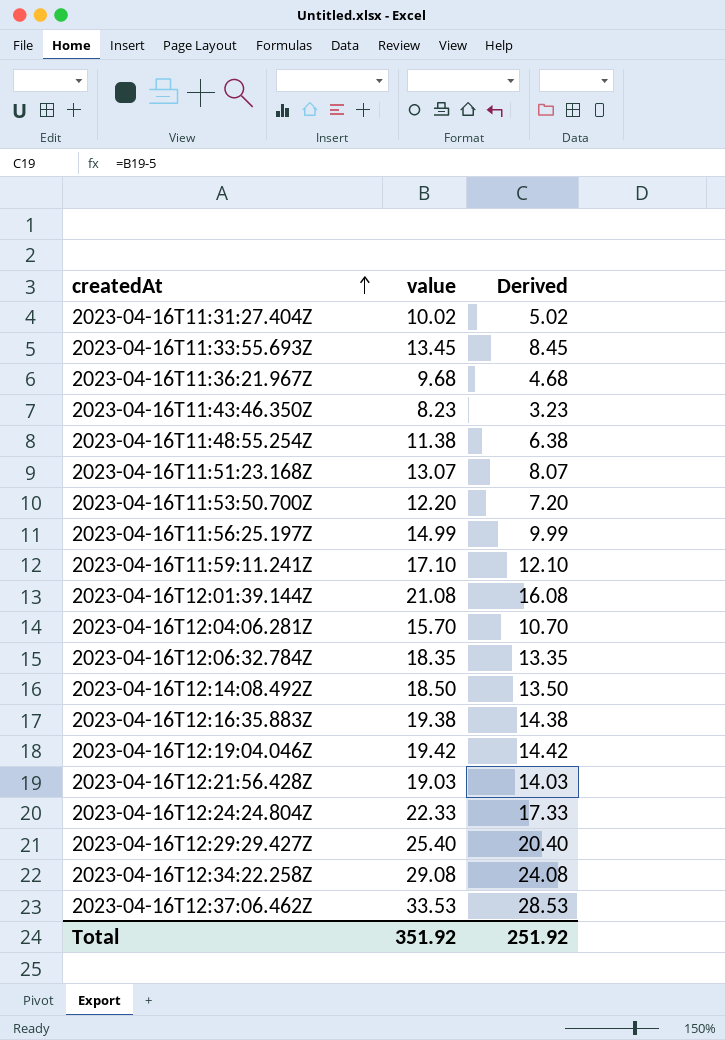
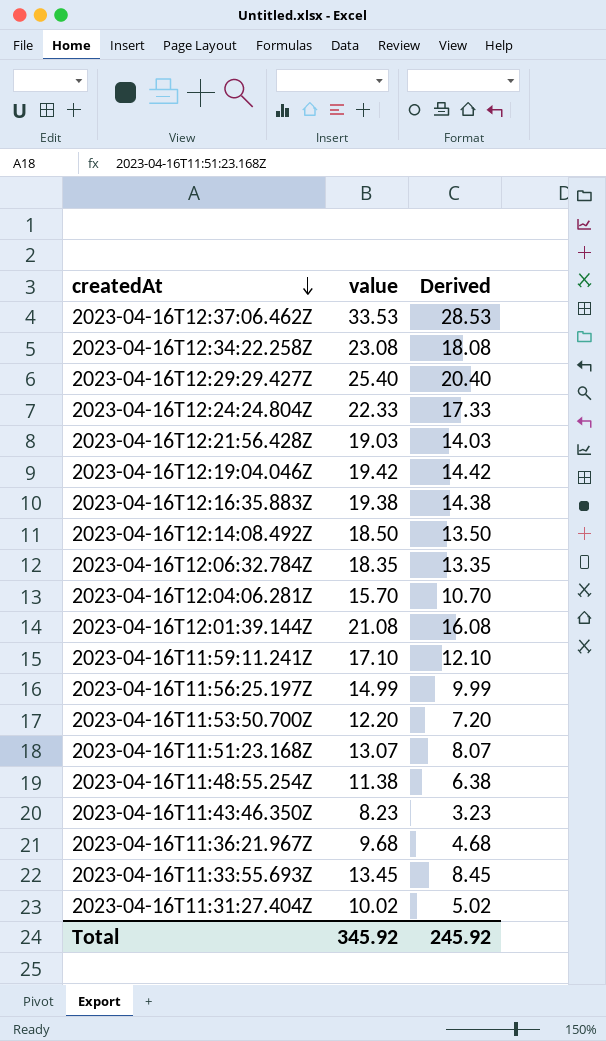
row order: createdAt ascending -> createdAt descending
2023-04-16T12:34:22.258Z | value: 29.08 -> 23.08
2023-04-16T12:34:22.258Z | Derived: 24.08 -> 18.08
Total | value: 351.92 -> 345.92
Total | Derived: 251.92 -> 245.92

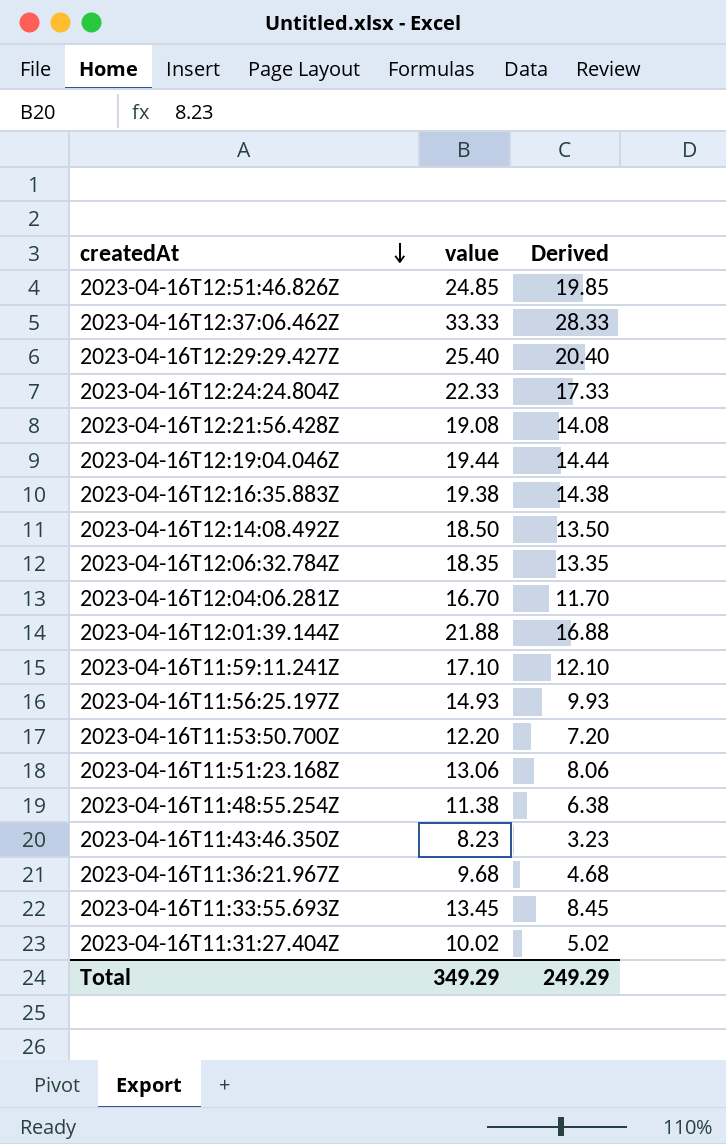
row 2023-04-16T12:34:22.258Z: 23.08 | 18.08 -> none
row 2023-04-16T12:51:46.826Z: none -> 24.85 | 19.85
2023-04-16T12:37:06.462Z | value: 33.53 -> 33.33
2023-04-16T12:37:06.462Z | Derived: 28.53 -> 28.33
2023-04-16T12:21:56.428Z | value: 19.03 -> 19.08
2023-04-16T12:21:56.428Z | Derived: 14.03 -> 14.08
2023-04-16T12:19:04.046Z | value: 19.42 -> 19.44
2023-04-16T12:19:04.046Z | Derived: 14.42 -> 14.44
2023-04-16T12:04:06.281Z | value: 15.70 -> 16.70
2023-04-16T12:04:06.281Z | Derived: 10.70 -> 11.70
2023-04-16T12:01:39.144Z | value: 21.08 -> 21.88
2023-04-16T12:01:39.144Z | Derived: 16.08 -> 16.88
2023-04-16T11:56:25.197Z | value: 14.99 -> 14.93
2023-04-16T11:56:25.197Z | Derived: 9.99 -> 9.93
2023-04-16T11:51:23.168Z | value: 13.07 -> 13.06
2023-04-16T11:51:23.168Z | Derived: 8.07 -> 8.06
Total | value: 345.92 -> 349.29
Total | Derived: 245.92 -> 249.29

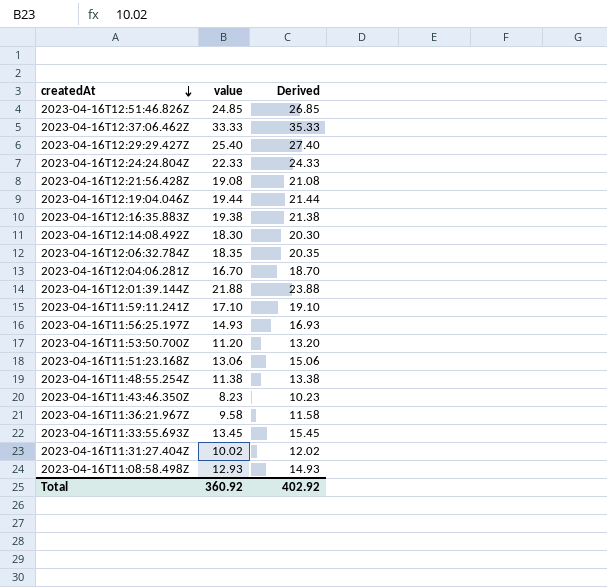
column Derived | formula: [value] - 5 -> [value] + 2
2023-04-16T12:14:08.492Z | value: 18.50 -> 18.30
2023-04-16T11:53:50.700Z | value: 12.20 -> 11.20
2023-04-16T11:36:21.967Z | value: 9.68 -> 9.58
row 2023-04-16T11:08:58.498Z: none -> 12.93 | 14.93
Total | value: 349.29 -> 360.92
Total | Derived: 249.29 -> 402.92

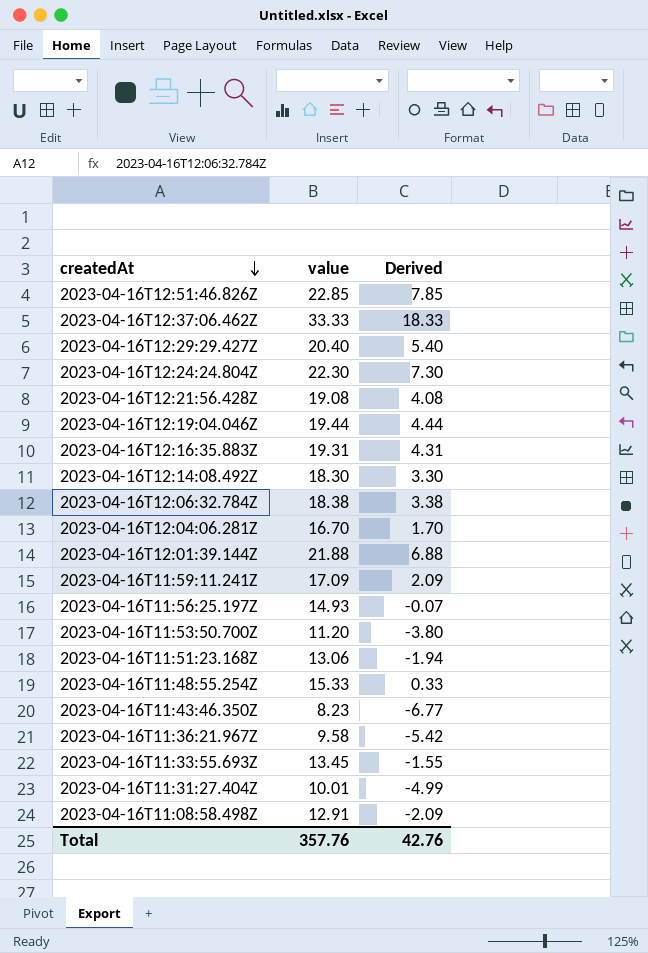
column Derived | formula: [value] + 2 -> [value] - 15
2023-04-16T12:51:46.826Z | value: 24.85 -> 22.85
2023-04-16T12:29:29.427Z | value: 25.40 -> 20.40
2023-04-16T12:24:24.804Z | value: 22.33 -> 22.30
2023-04-16T12:16:35.883Z | value: 19.38 -> 19.31
2023-04-16T12:06:32.784Z | value: 18.35 -> 18.38
2023-04-16T11:59:11.241Z | value: 17.10 -> 17.09
2023-04-16T11:48:55.254Z | value: 11.38 -> 15.33
2023-04-16T11:31:27.404Z | value: 10.02 -> 10.01
2023-04-16T11:08:58.498Z | value: 12.93 -> 12.91
Total | value: 360.92 -> 357.76
Total | Derived: 402.92 -> 42.76

